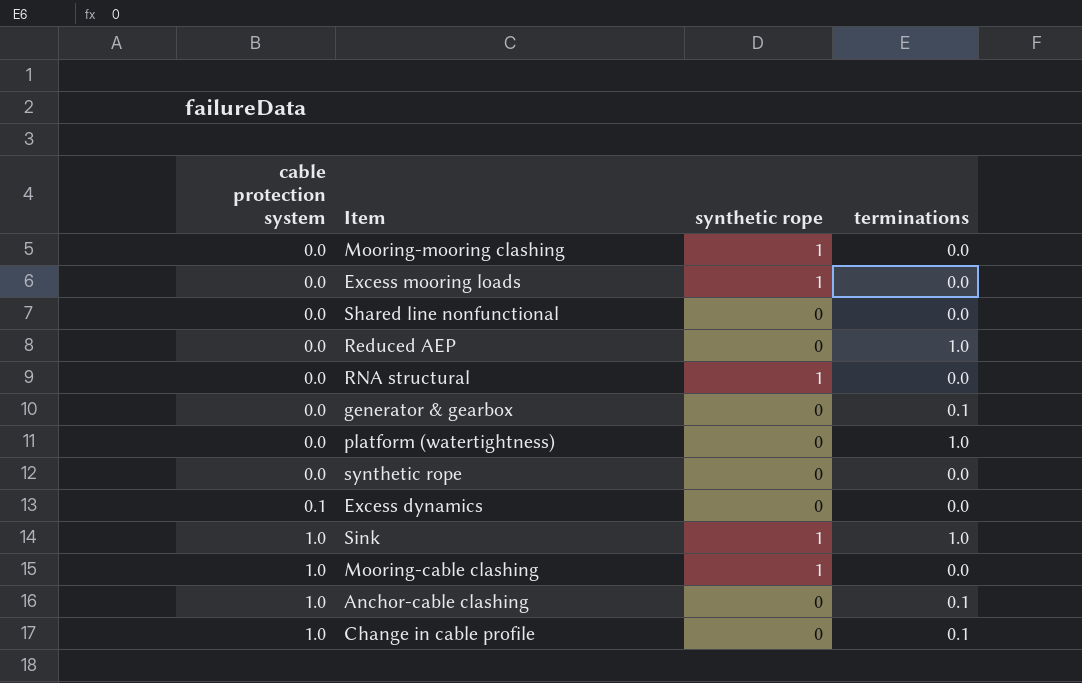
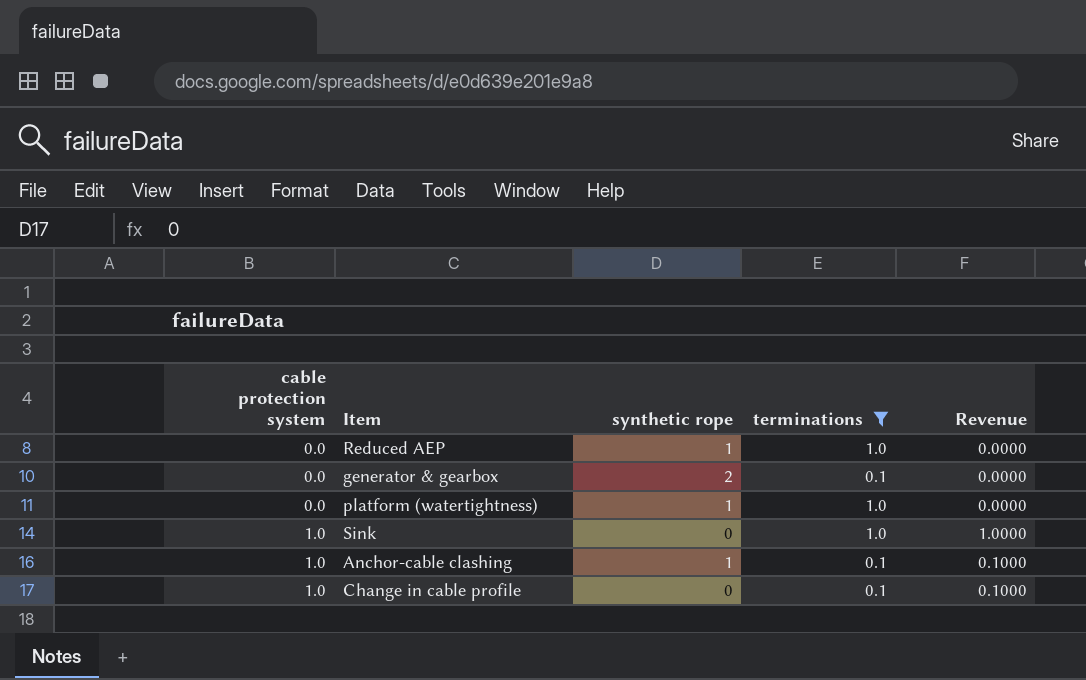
filter: none -> terminations != 0.0
column Revenue | formula: none -> [cable protection system] * [terminations]
Reduced AEP | synthetic rope: 0 -> 1
generator & gearbox | synthetic rope: 0 -> 2
platform (watertightness) | synthetic rope: 0 -> 1
Sink | synthetic rope: 1 -> 0
Anchor-cable clashing | synthetic rope: 0 -> 1

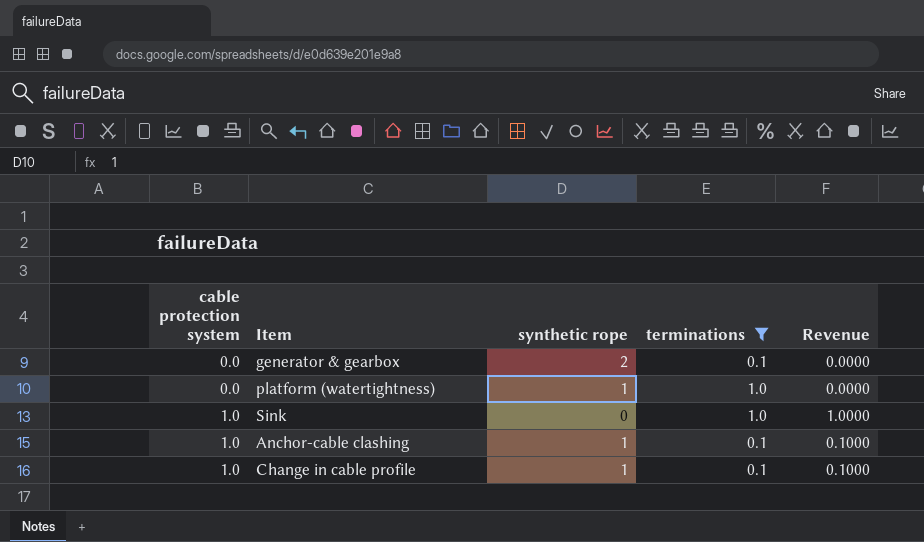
row Reduced AEP: 0.0 | 1 | 1.0 | 0.0000 -> none
Change in cable profile | synthetic rope: 0 -> 1

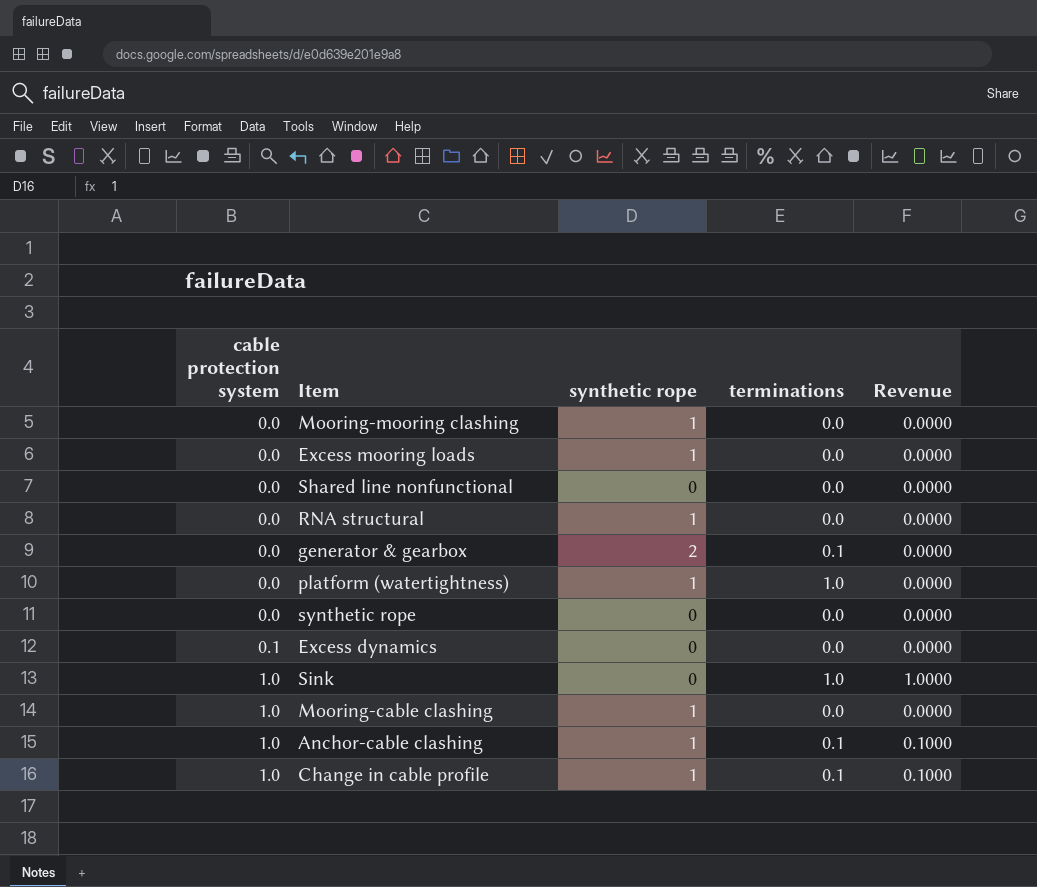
filter: terminations != 0.0 -> none

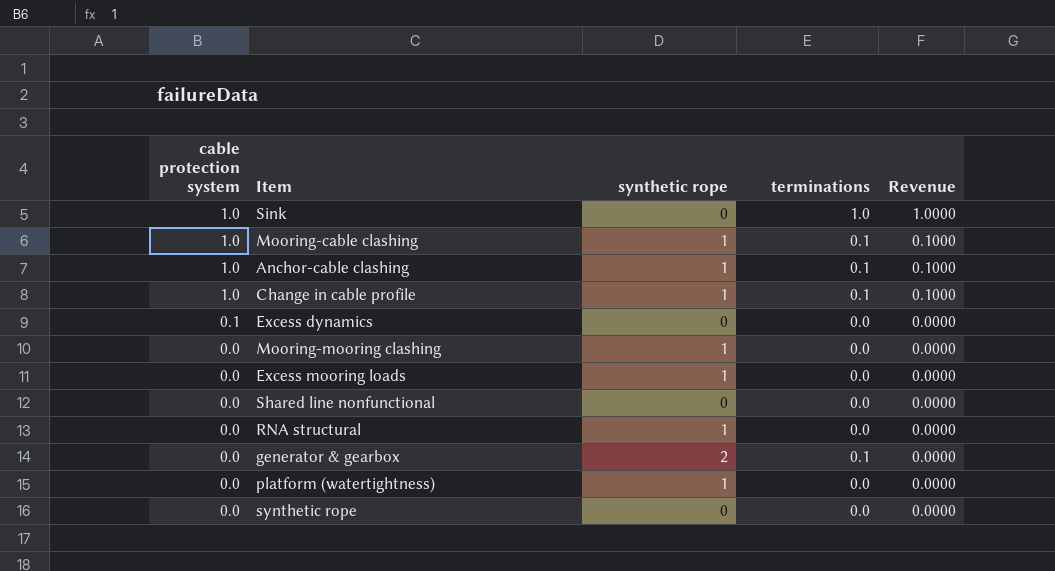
row order: cable protection system ascending -> cable protection system descending
Mooring-cable clashing | terminations: 0.0 -> 0.1
Mooring-cable clashing | Revenue: 0.0000 -> 0.1000
platform (watertightness) | terminations: 1.0 -> 0.0

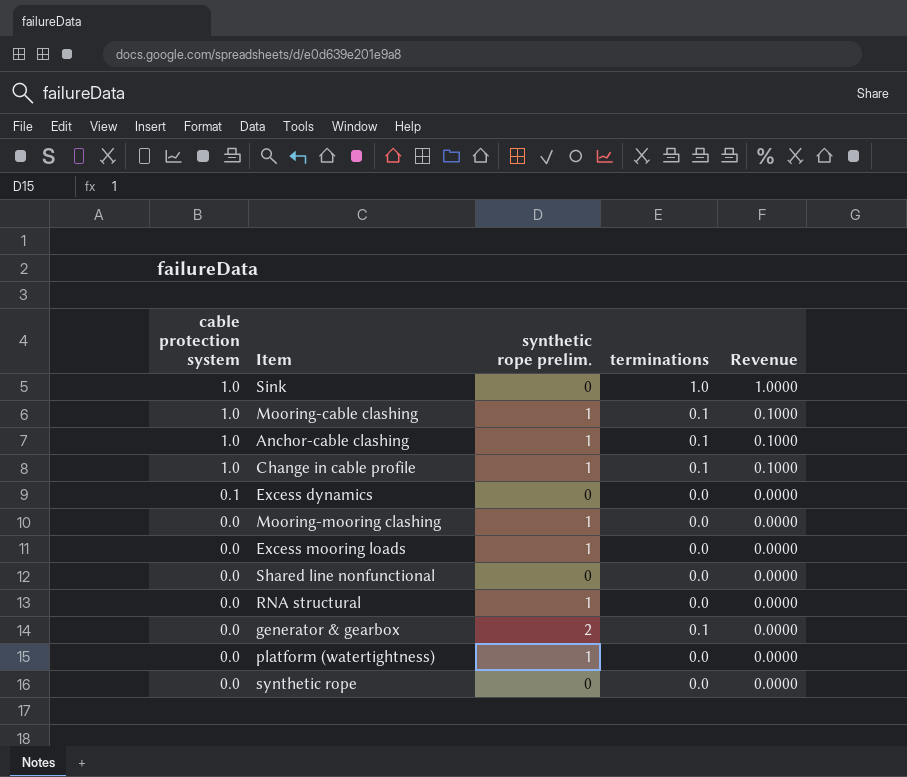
column name: synthetic rope -> synthetic rope prelim.

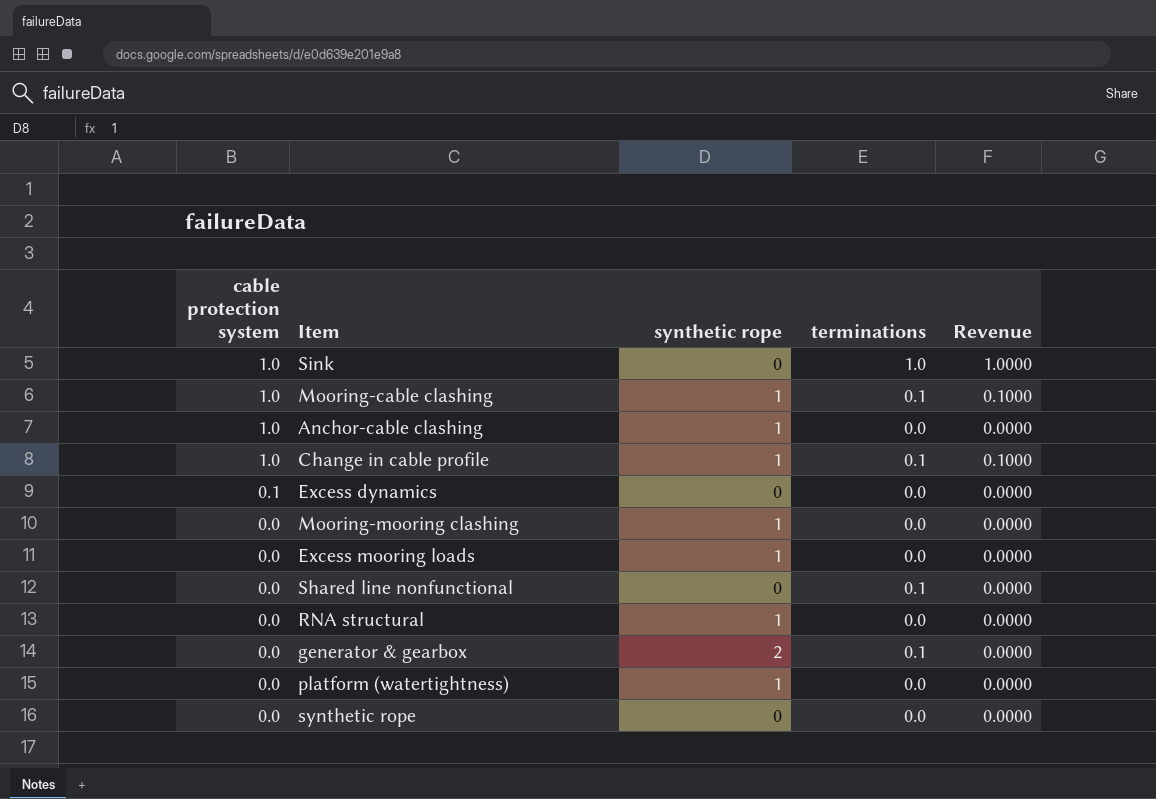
column name: synthetic rope prelim. -> synthetic rope
Anchor-cable clashing | terminations: 0.1 -> 0.0
Anchor-cable clashing | Revenue: 0.1000 -> 0.0000
Shared line nonfunctional | terminations: 0.0 -> 0.1

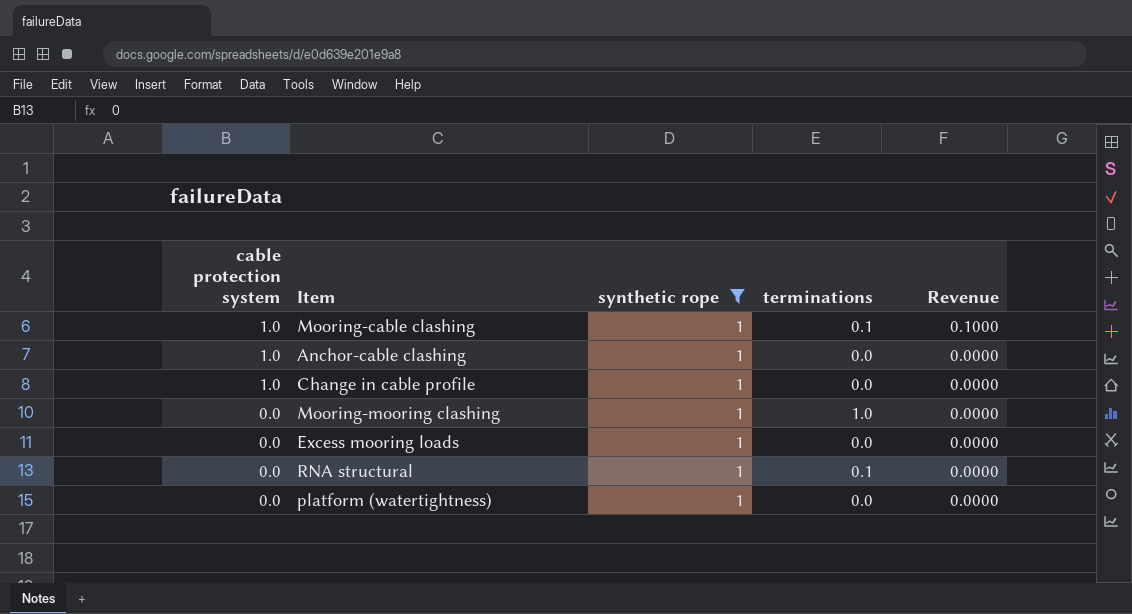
filter: none -> synthetic rope = 1
Change in cable profile | terminations: 0.1 -> 0.0
Change in cable profile | Revenue: 0.1000 -> 0.0000
Mooring-mooring clashing | terminations: 0.0 -> 1.0
RNA structural | terminations: 0.0 -> 0.1

